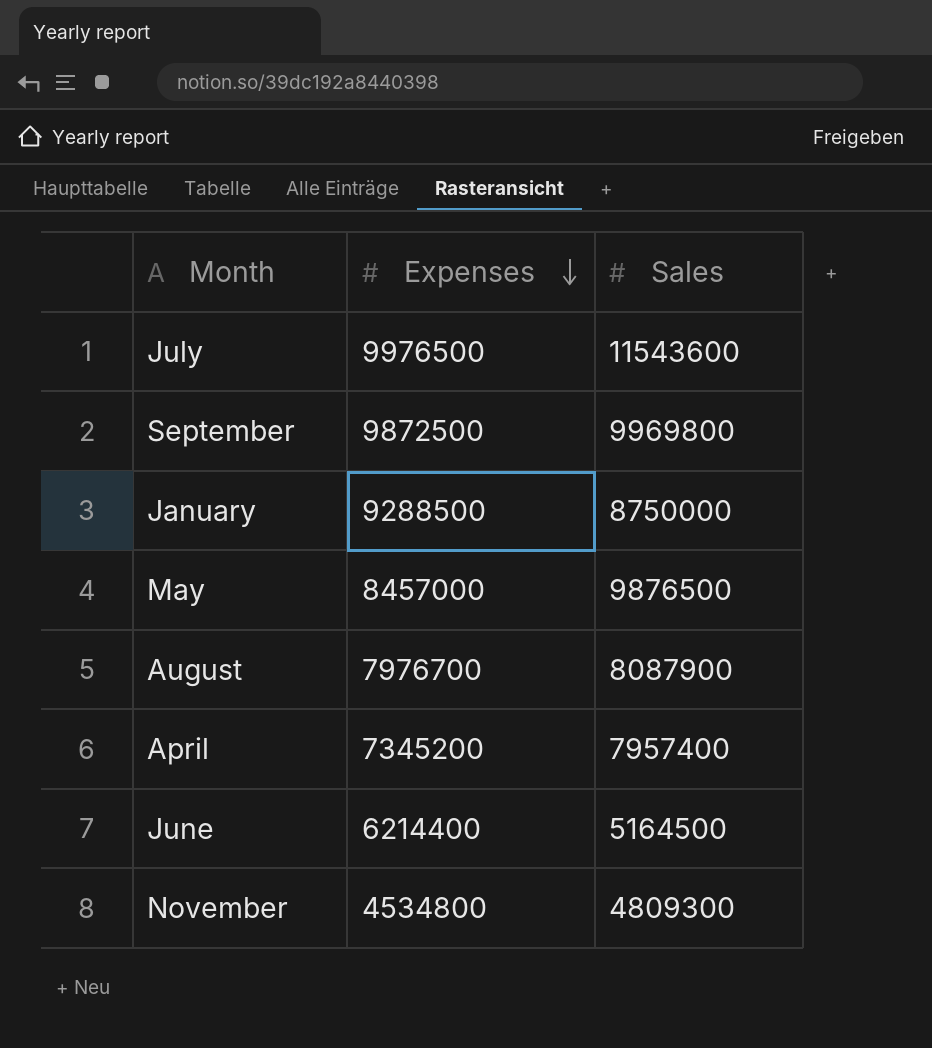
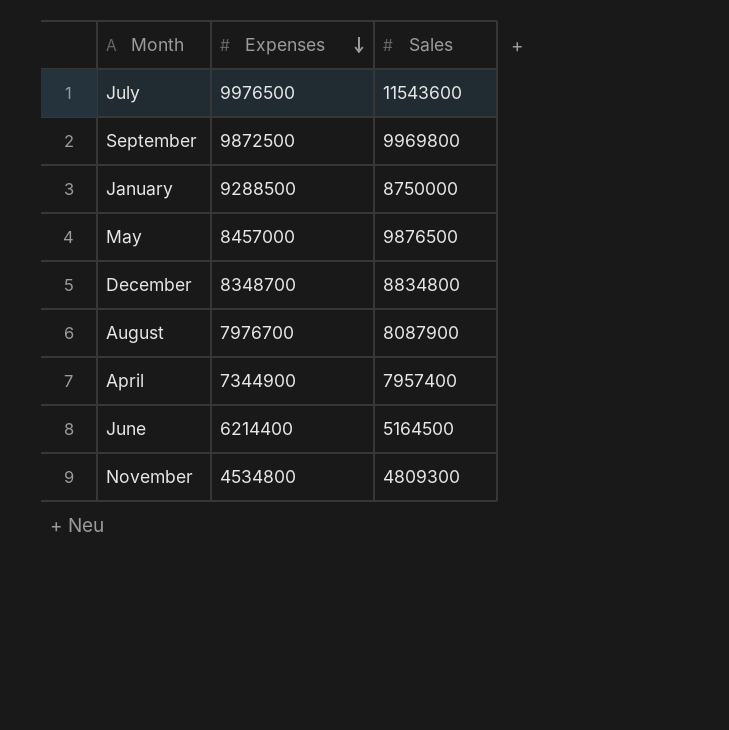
row December: none -> 8348700 | 8834800
April | Expenses: 7345200 -> 7344900

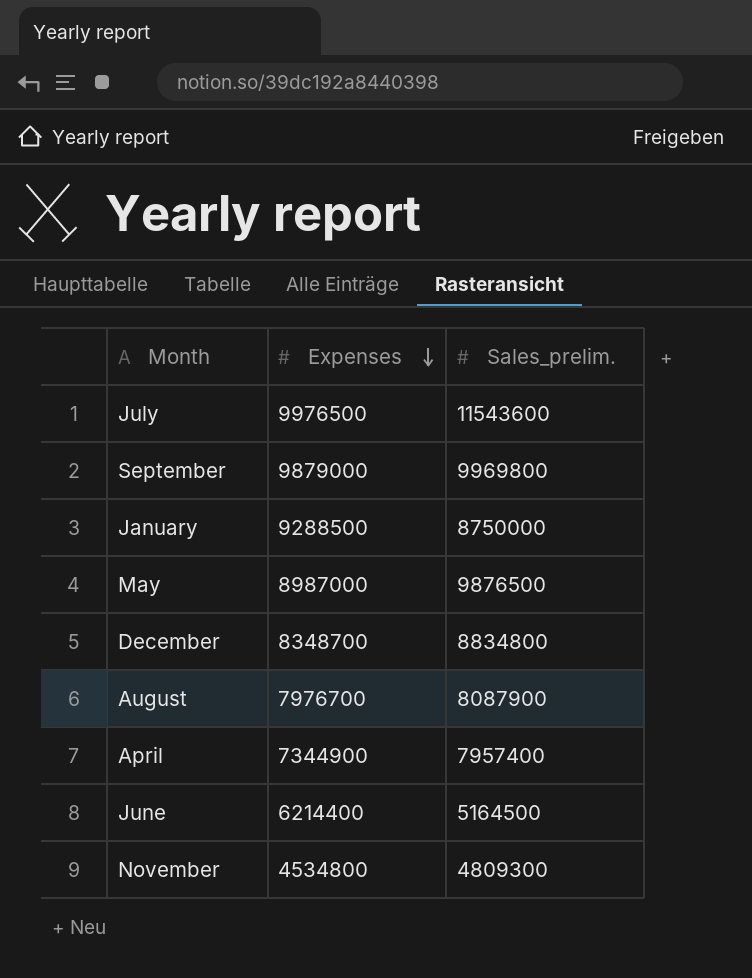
column name: Sales -> Sales_prelim.
September | Expenses: 9872500 -> 9879000
May | Expenses: 8457000 -> 8987000

